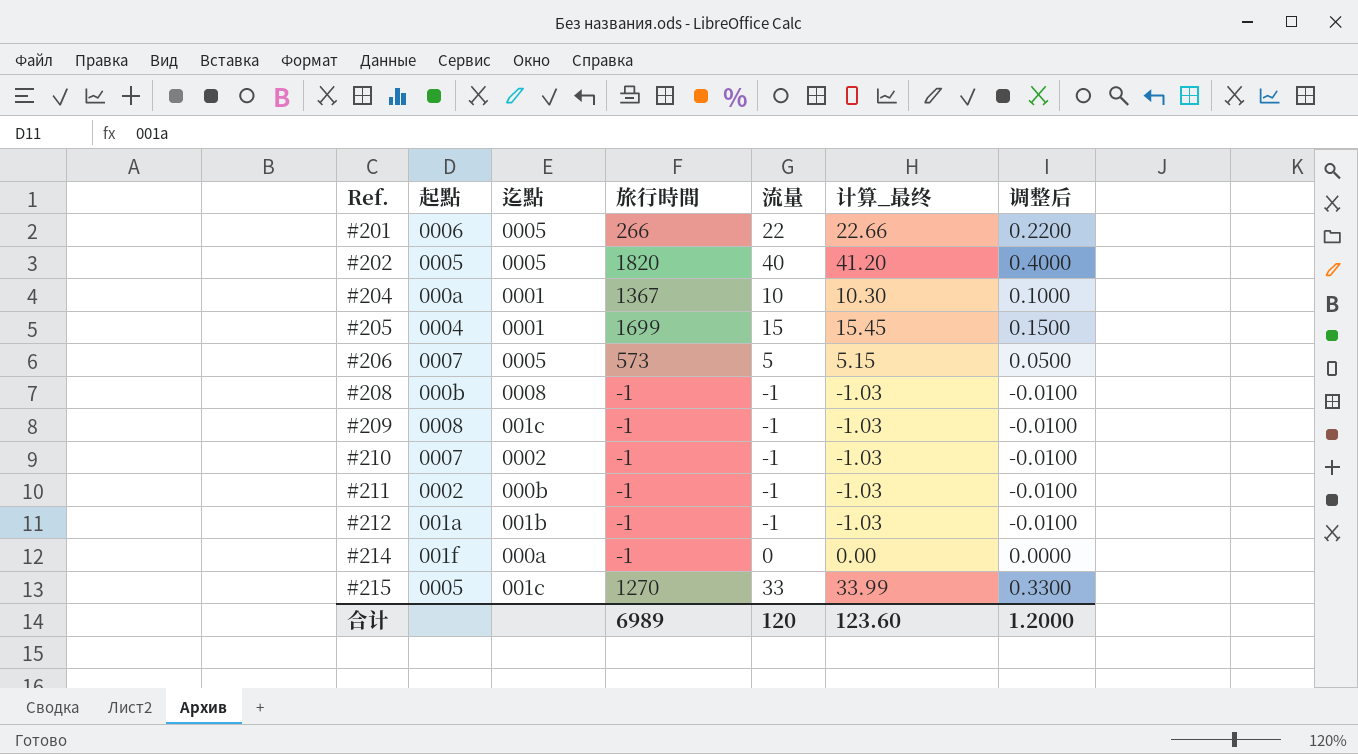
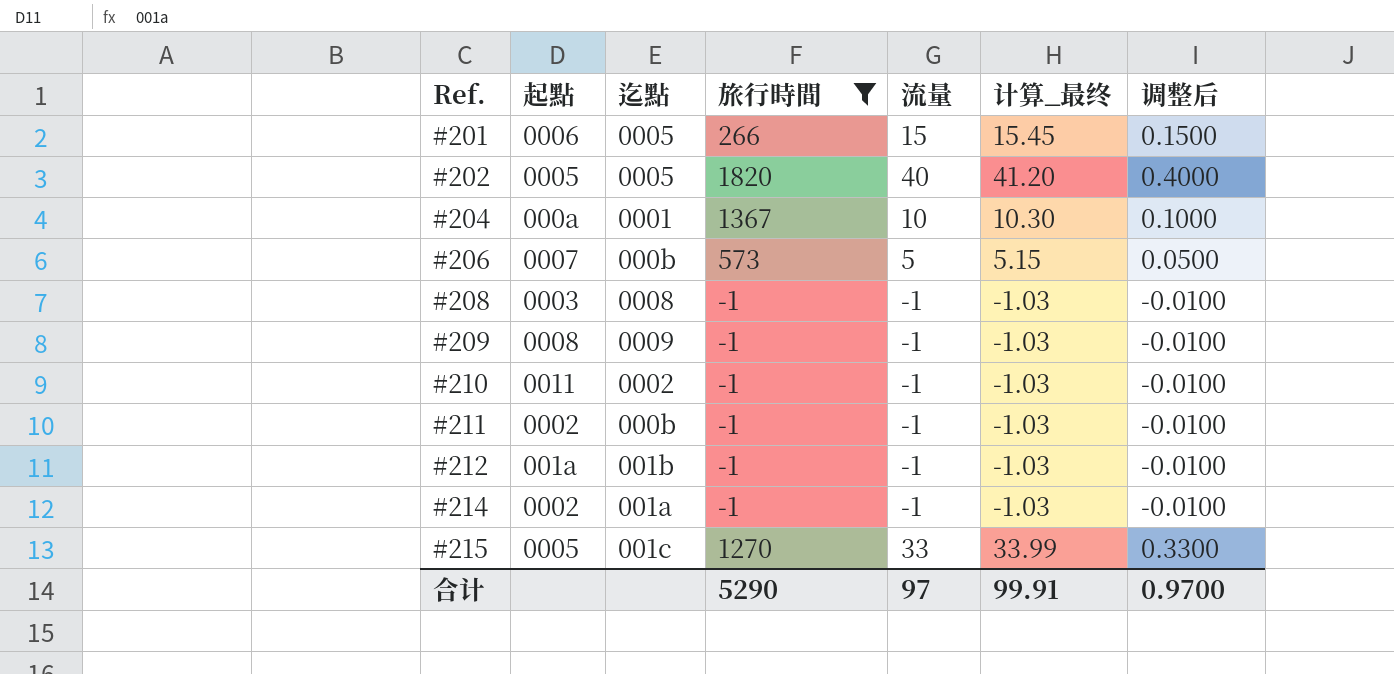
filter: none -> 旅行時間 != 1699
#201 | 流量: 22 -> 15
#201 | 计算_最终: 22.66 -> 15.45
#201 | 调整后: 0.2200 -> 0.1500
#206 | 迄點: 0005 -> 000b
#208 | 起點: 000b -> 0003
#209 | 迄點: 001c -> 0009
#210 | 起點: 0007 -> 0011
#214 | 起點: 001f -> 0002
#214 | 迄點: 000a -> 001a
#214 | 流量: 0 -> -1
#214 | 计算_最终: 0.00 -> -1.03
#214 | 调整后: 0.0000 -> -0.0100
合计 | 旅行時間: 6989 -> 5290
合计 | 流量: 120 -> 97
合计 | 计算_最终: 123.60 -> 99.91
合计 | 调整后: 1.2000 -> 0.9700

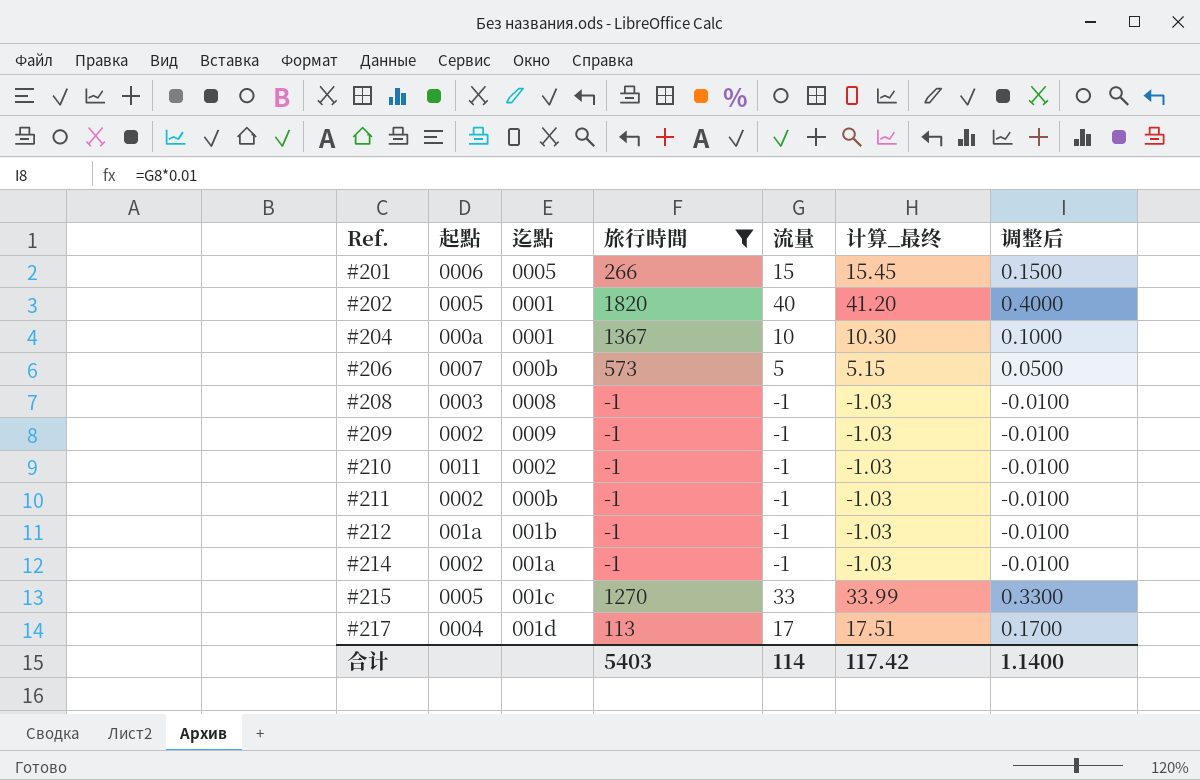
#202 | 迄點: 0005 -> 0001
#209 | 起點: 0008 -> 0002
row #217: none -> 0004 | 001d | 113 | 17 | 17.51 | 0.1700
合计 | 旅行時間: 5290 -> 5403
合计 | 流量: 97 -> 114
合计 | 计算_最终: 99.91 -> 117.42
合计 | 调整后: 0.9700 -> 1.1400

